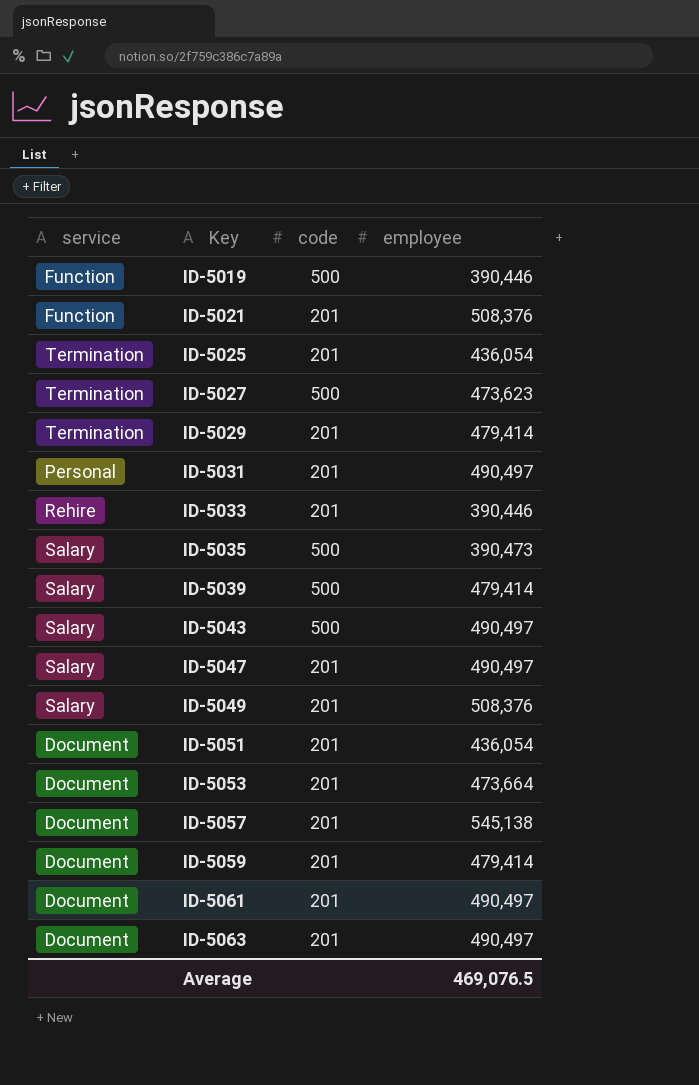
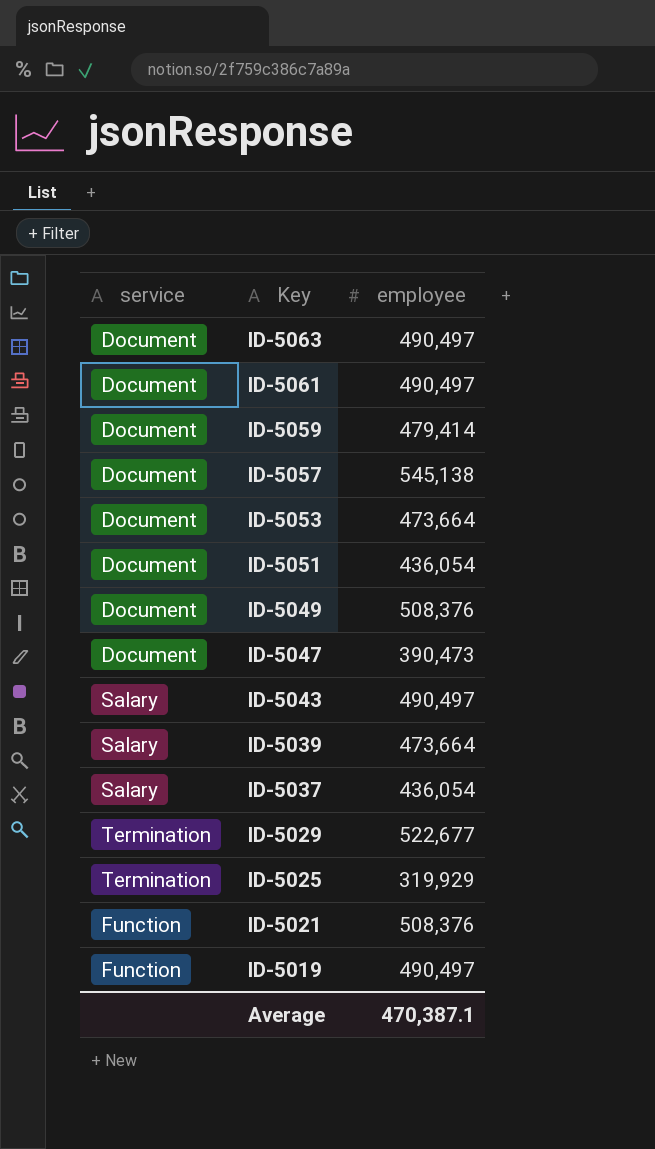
row order: Key ascending -> Key descending
column code | position: 3 -> none
row ID-5027: Termination | 500 | 473,623 -> none
row ID-5031: Personal | 201 | 490,497 -> none
row ID-5033: Rehire | 201 | 390,446 -> none
row ID-5035: Salary | 500 | 390,473 -> none
ID-5049 | service: Salary -> Document
ID-5047 | service: Salary -> Document
ID-5047 | employee: 490,497 -> 390,473
ID-5039 | employee: 479,414 -> 473,664
row ID-5037: none -> Salary | 436,054
ID-5029 | employee: 479,414 -> 522,677
ID-5025 | employee: 436,054 -> 319,929
ID-5019 | employee: 390,446 -> 490,497
Average | employee: 469,076.5 -> 470,387.1

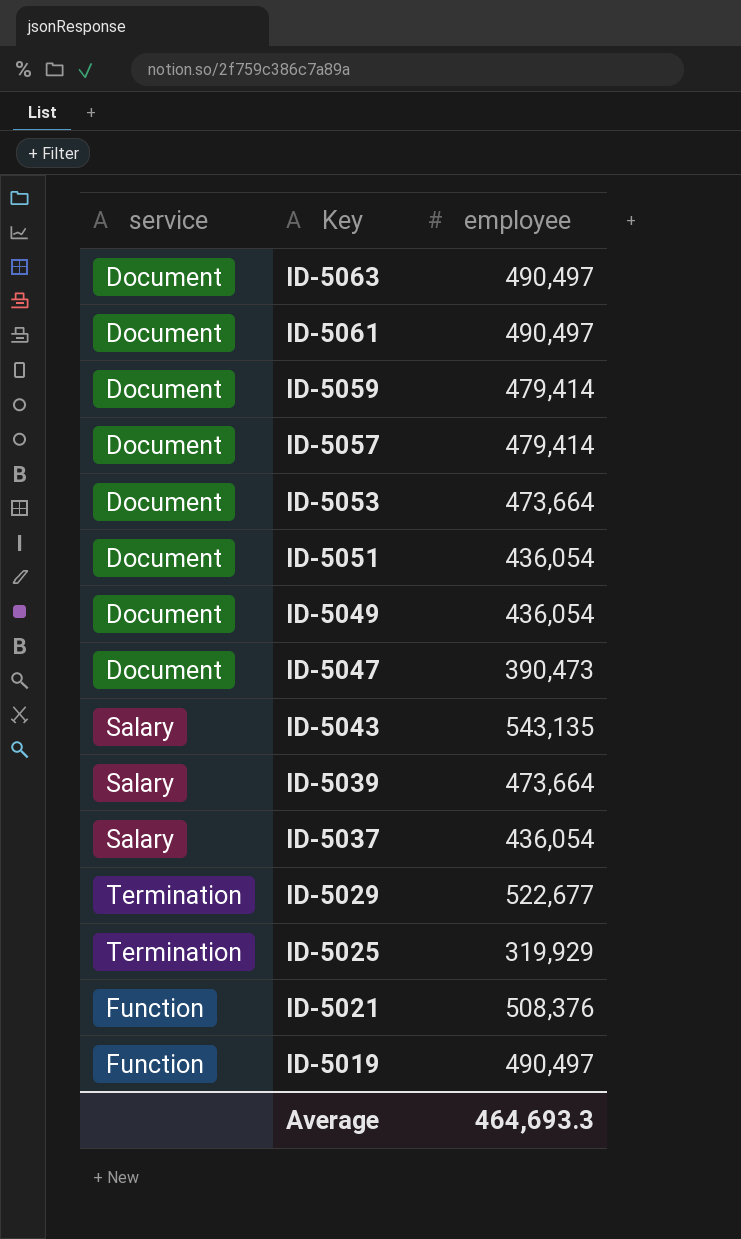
ID-5057 | employee: 545,138 -> 479,414
ID-5049 | employee: 508,376 -> 436,054
ID-5043 | employee: 490,497 -> 543,135
Average | employee: 470,387.1 -> 464,693.3

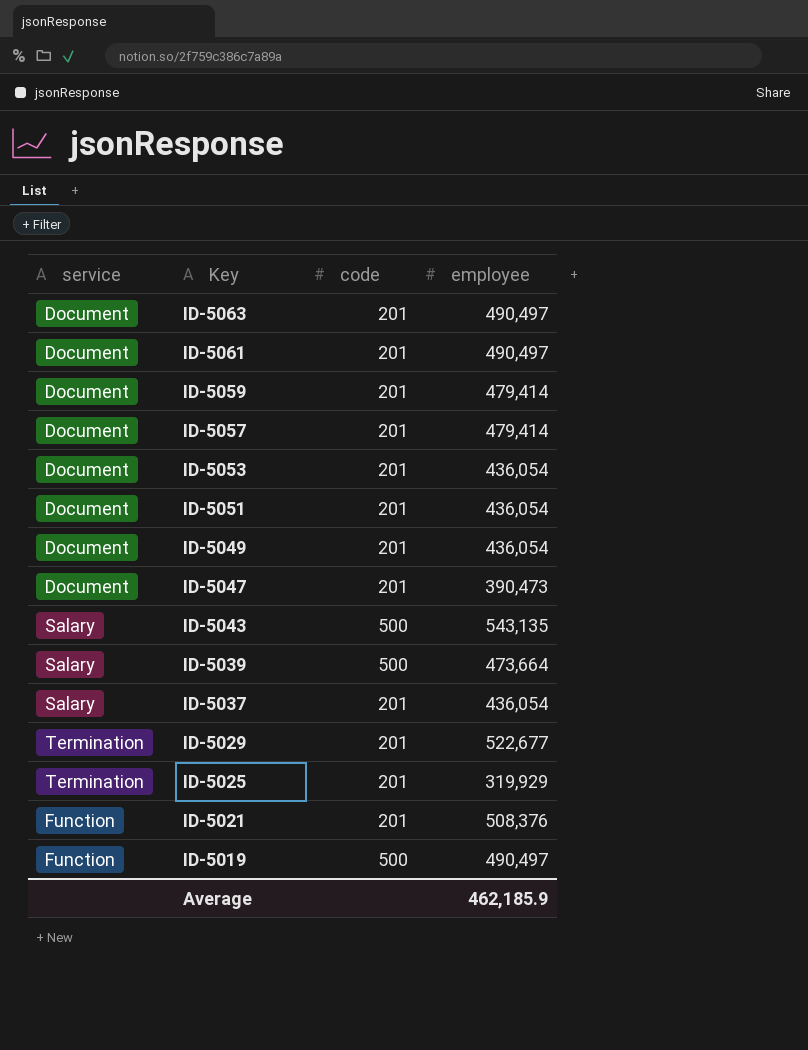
column code | position: none -> 3
ID-5053 | employee: 473,664 -> 436,054
Average | employee: 464,693.3 -> 462,185.9

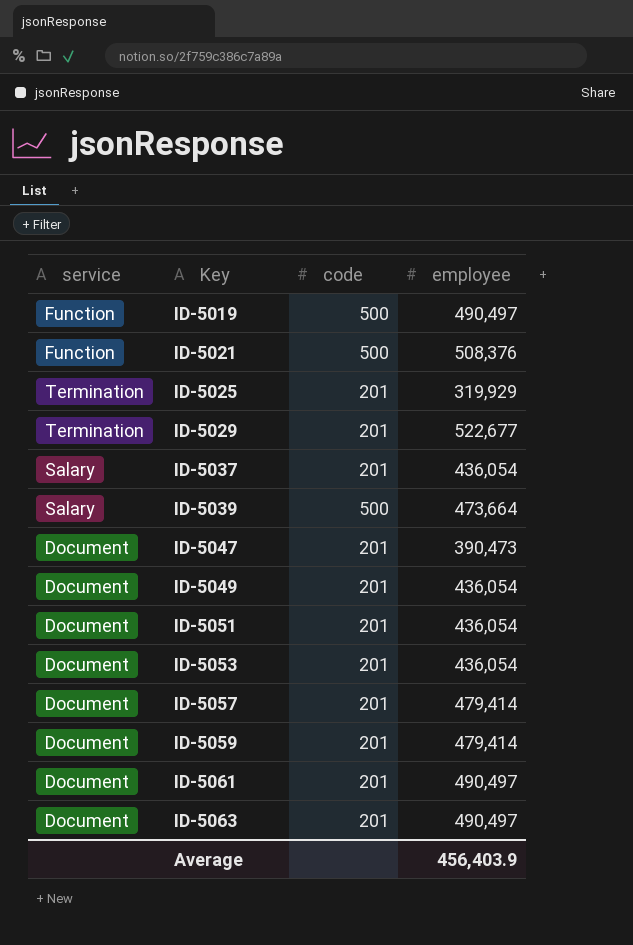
row order: Key descending -> Key ascending
row ID-5043: Salary | 500 | 543,135 -> none
ID-5021 | code: 201 -> 500
Average | employee: 462,185.9 -> 456,403.9

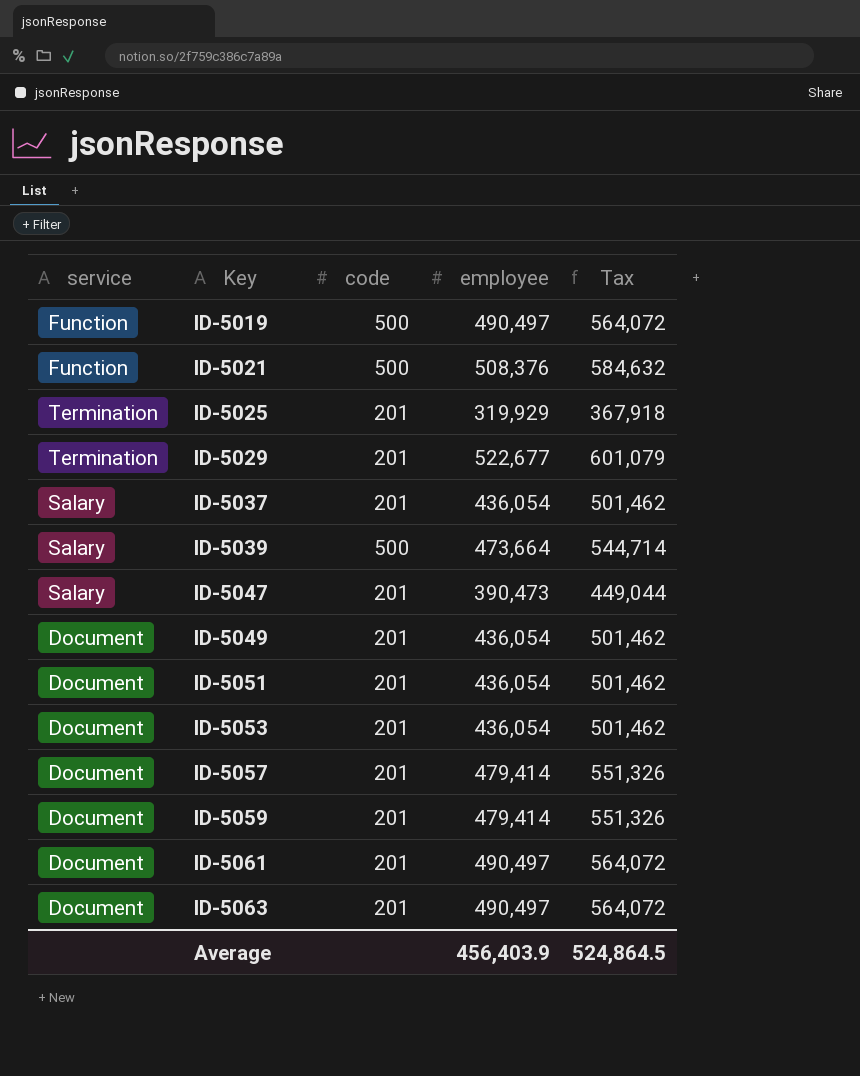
column Tax | formula: none -> [employee] * 1.15
ID-5047 | service: Document -> Salary

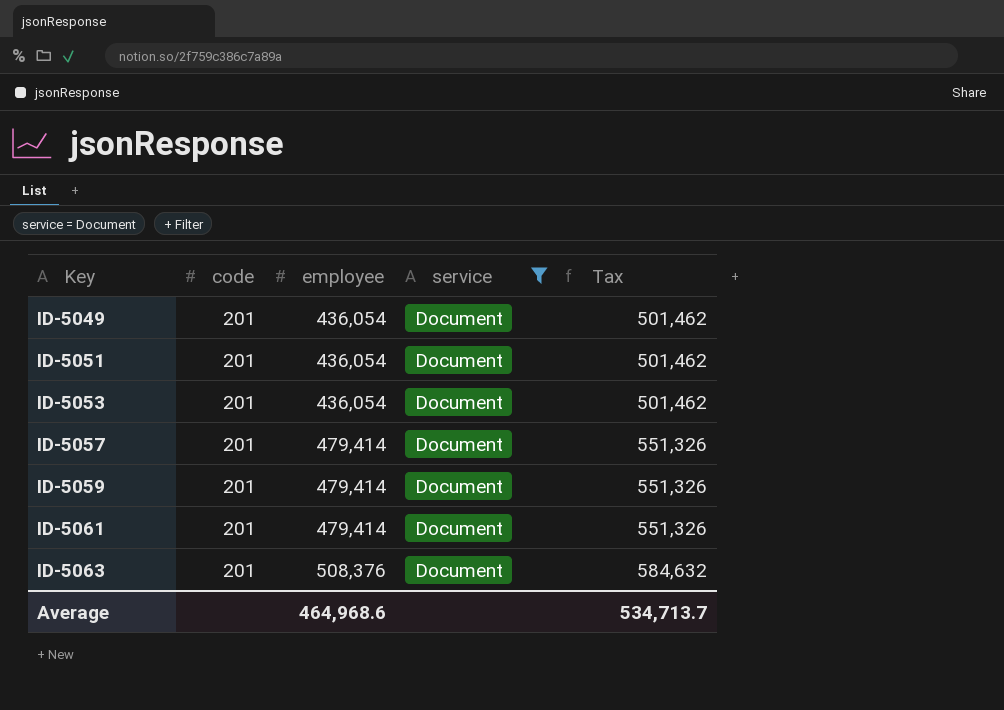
filter: none -> service = Document
column service | position: 1 -> 4
ID-5061 | employee: 490,497 -> 479,414
ID-5061 | Tax: 564,072 -> 551,326
ID-5063 | employee: 490,497 -> 508,376
ID-5063 | Tax: 564,072 -> 584,632
Average | employee: 456,403.9 -> 464,968.6
Average | Tax: 524,864.5 -> 534,713.7

